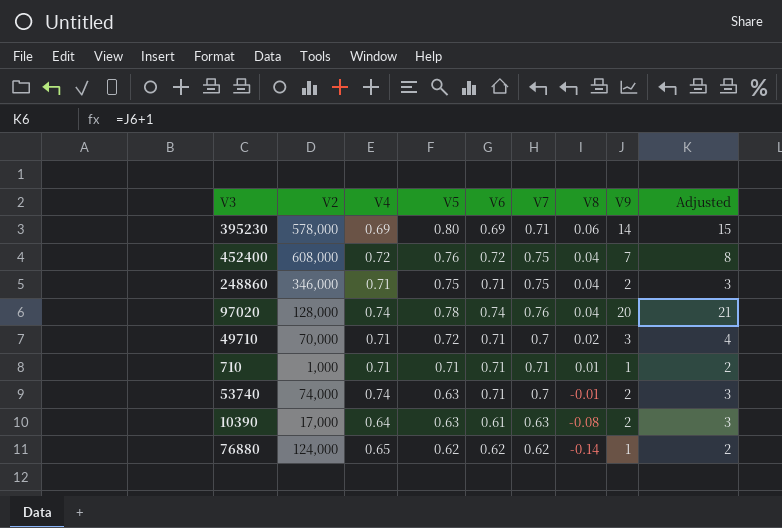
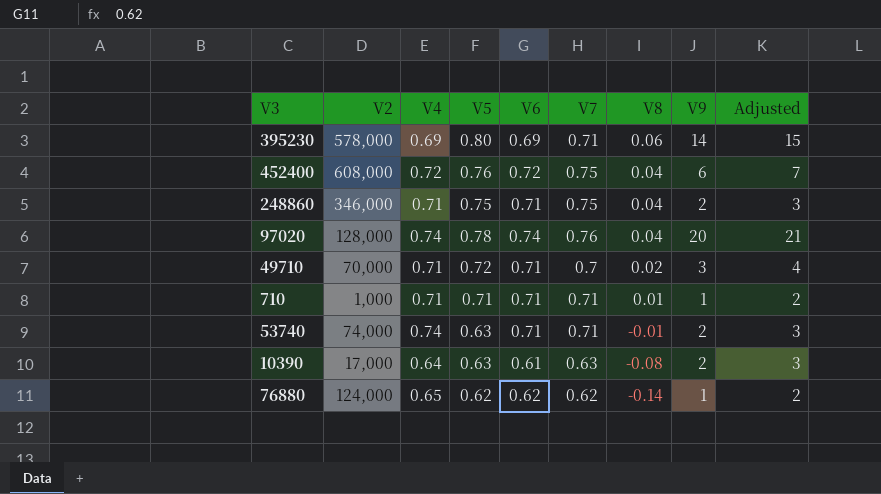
452400 | V9: 7 -> 6
452400 | Adjusted: 8 -> 7
53740 | V7: 0.7 -> 0.71

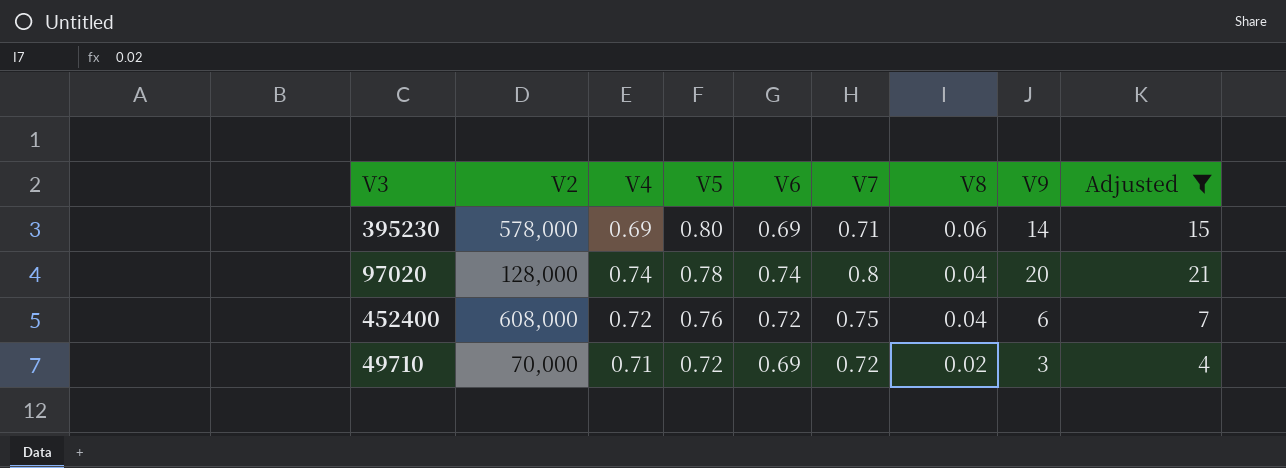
filter: none -> Adjusted >= 4
row order: V8 descending -> V5 descending
97020 | V7: 0.76 -> 0.8
49710 | V6: 0.71 -> 0.69
49710 | V7: 0.7 -> 0.72

